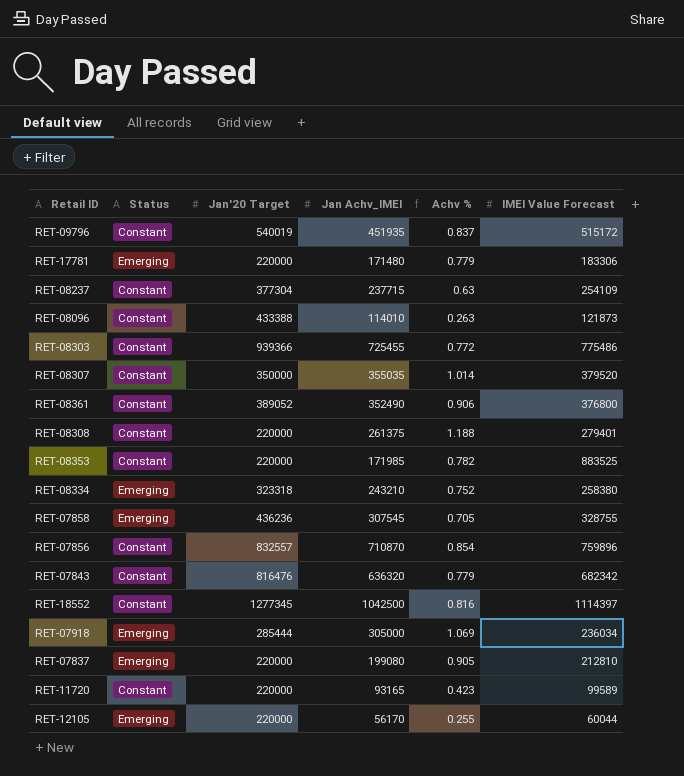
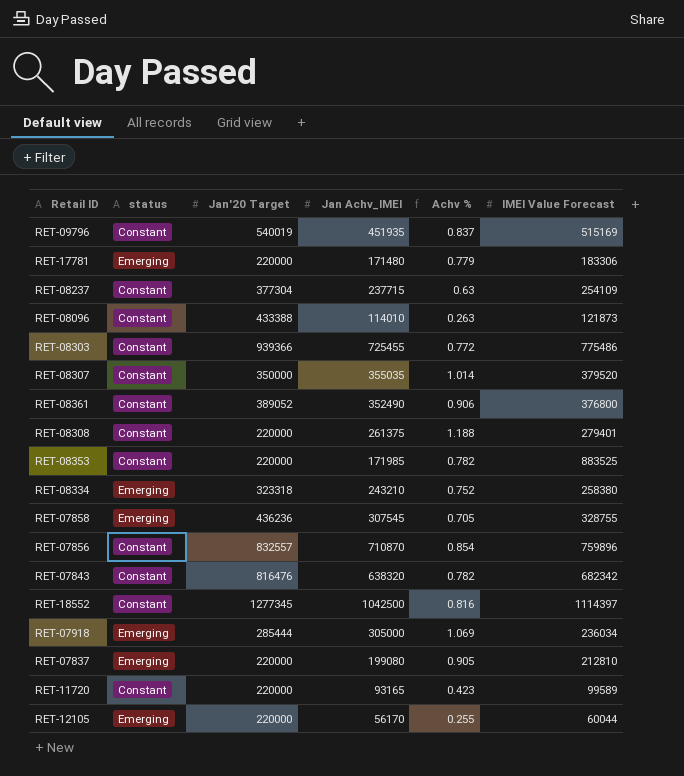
column name: Status -> status
RET-09796 | IMEI Value Forecast: 515172 -> 515169
RET-07843 | Jan Achv_IMEI: 636320 -> 638320
RET-07843 | Achv %: 0.779 -> 0.782

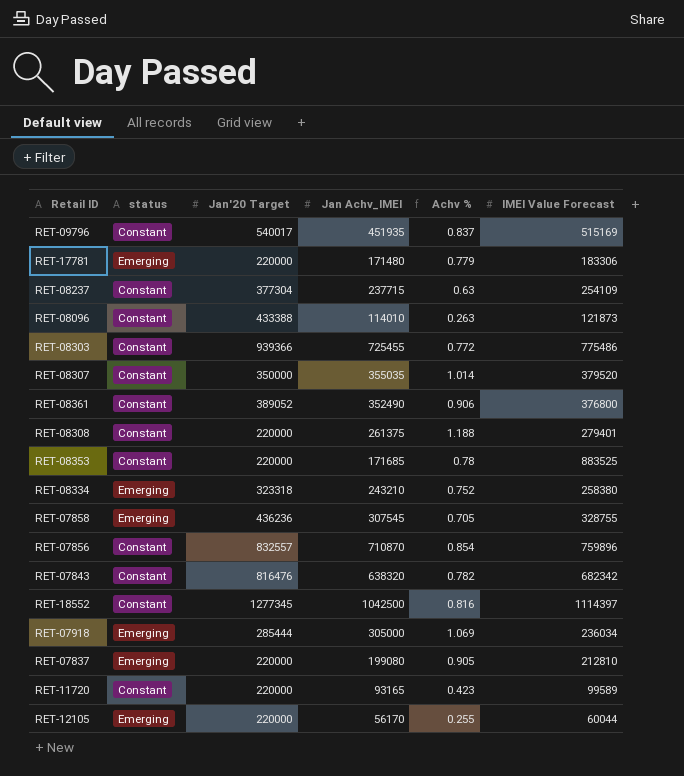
RET-09796 | Jan'20 Target: 540019 -> 540017
RET-08353 | Jan Achv_IMEI: 171985 -> 171685
RET-08353 | Achv %: 0.782 -> 0.78

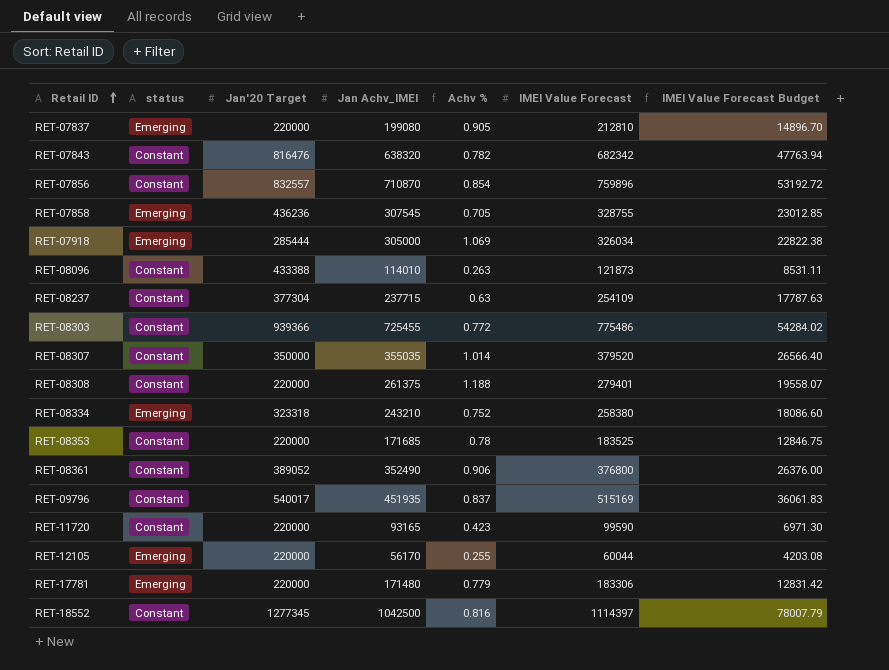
row order: none -> Retail ID ascending
column IMEI Value Forecast Budget | formula: none -> [IMEI Value Forecast] * 0.07
RET-07918 | IMEI Value Forecast: 236034 -> 326034
RET-08353 | IMEI Value Forecast: 883525 -> 183525
RET-11720 | IMEI Value Forecast: 99589 -> 99590

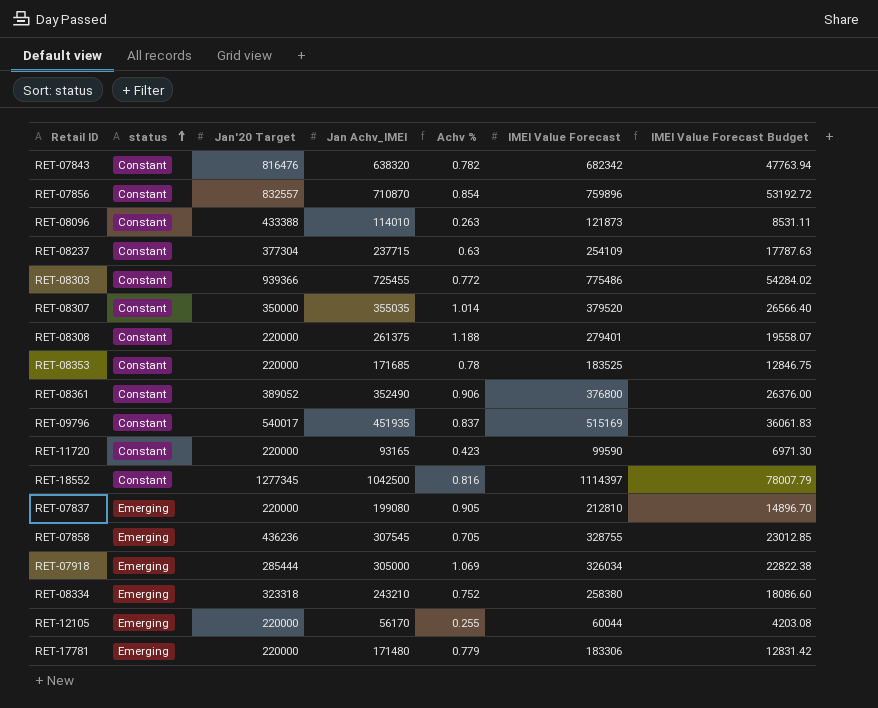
row order: Retail ID ascending -> status ascending

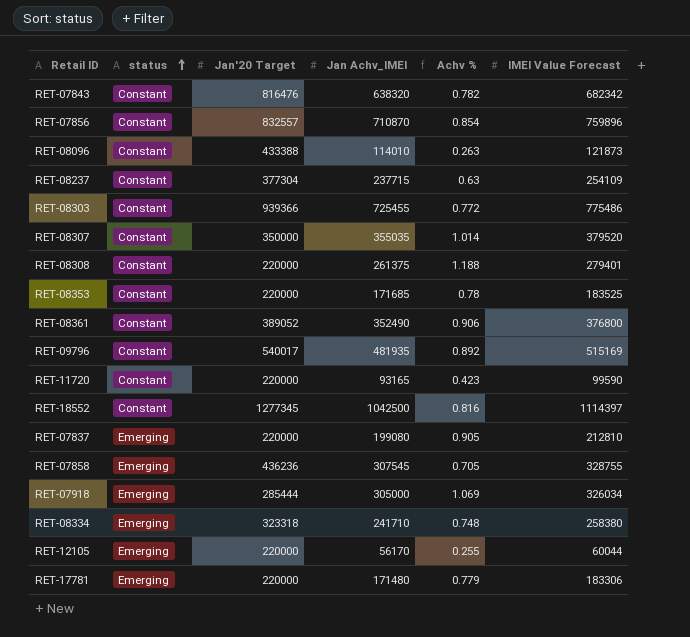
column IMEI Value Forecast Budget | formula: [IMEI Value Forecast] * 0.07 -> none
RET-09796 | Jan Achv_IMEI: 451935 -> 481935
RET-09796 | Achv %: 0.837 -> 0.892
RET-08334 | Jan Achv_IMEI: 243210 -> 241710
RET-08334 | Achv %: 0.752 -> 0.748

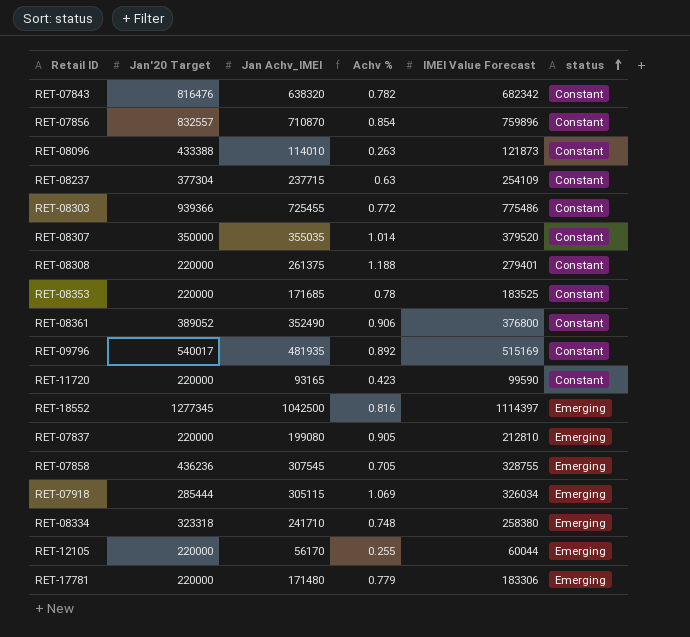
column status | position: 2 -> 6
RET-18552 | status: Constant -> Emerging
RET-07918 | Jan Achv_IMEI: 305000 -> 305115

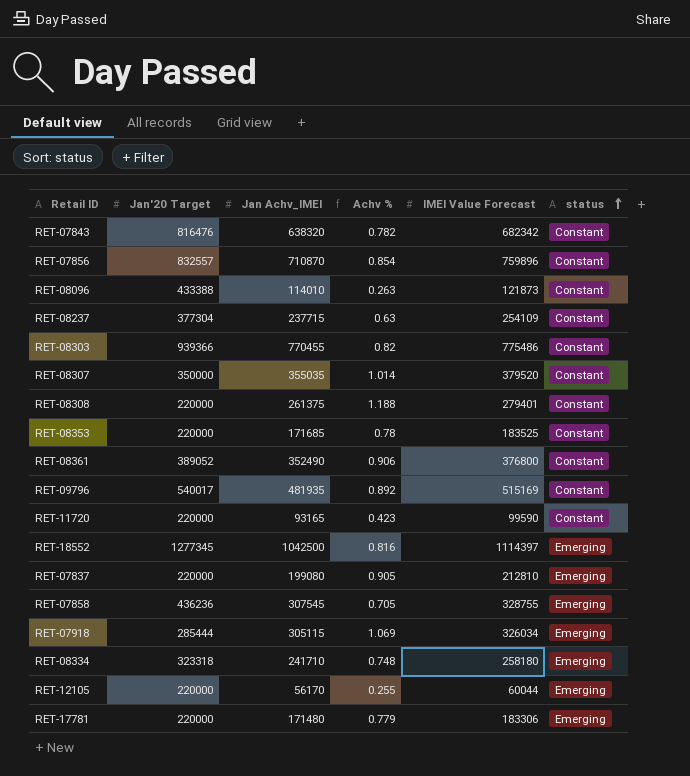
RET-08303 | Jan Achv_IMEI: 725455 -> 770455
RET-08303 | Achv %: 0.772 -> 0.82
RET-08334 | IMEI Value Forecast: 258380 -> 258180

